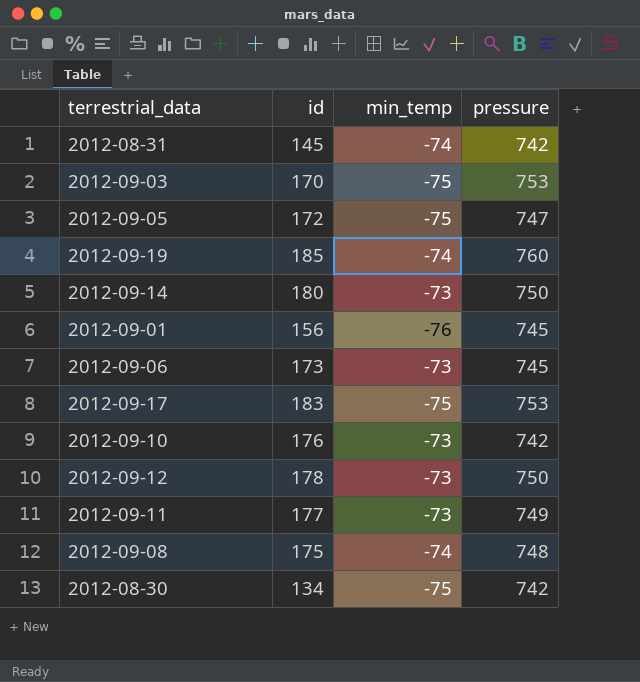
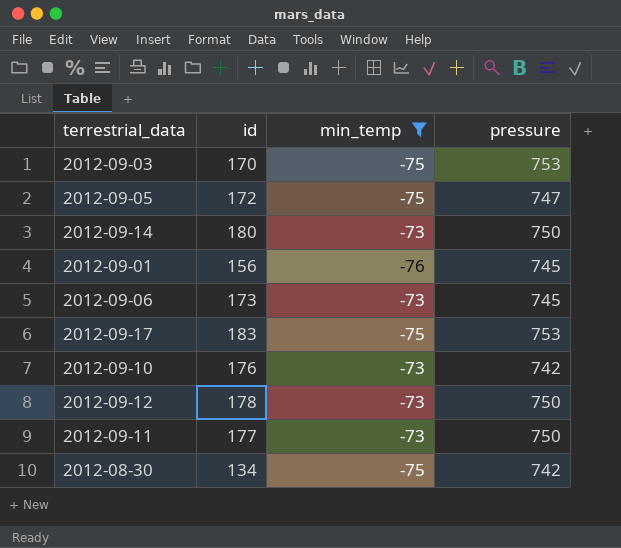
filter: none -> min_temp != -74
2012-09-11 | pressure: 749 -> 750

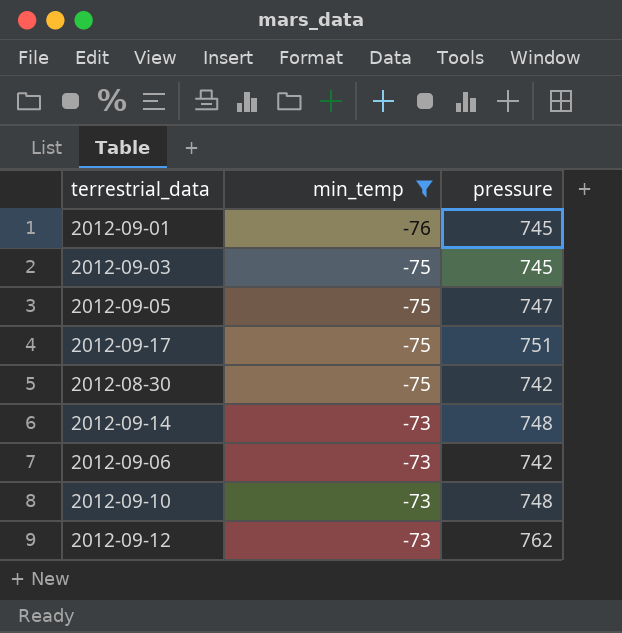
row order: none -> min_temp ascending
column id | position: 2 -> none
row 2012-09-11: 177 | -73 | 750 -> none
2012-09-03 | pressure: 753 -> 745
2012-09-17 | pressure: 753 -> 751
2012-09-14 | pressure: 750 -> 748
2012-09-06 | pressure: 745 -> 742
2012-09-10 | pressure: 742 -> 748
2012-09-12 | pressure: 750 -> 762

